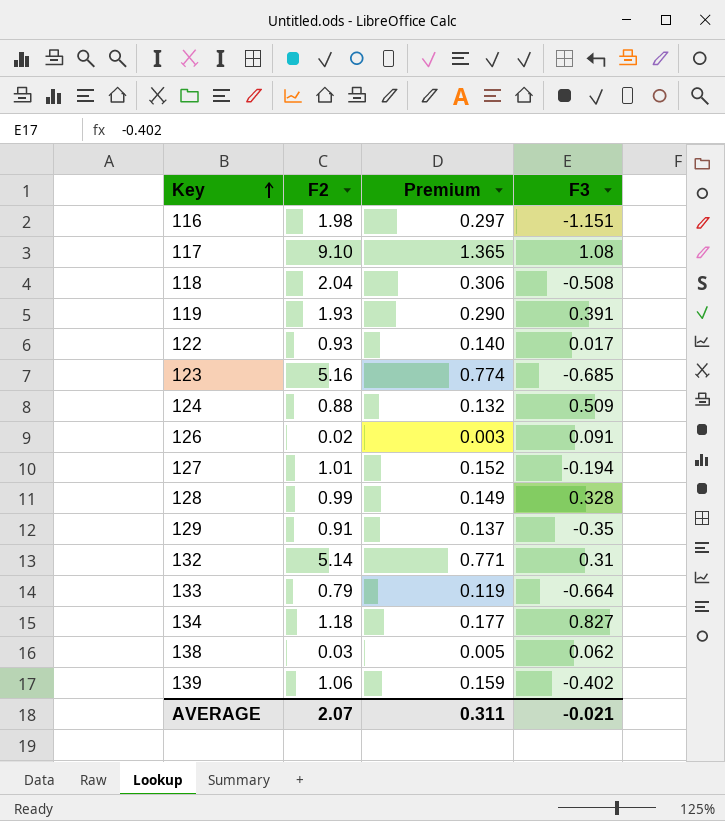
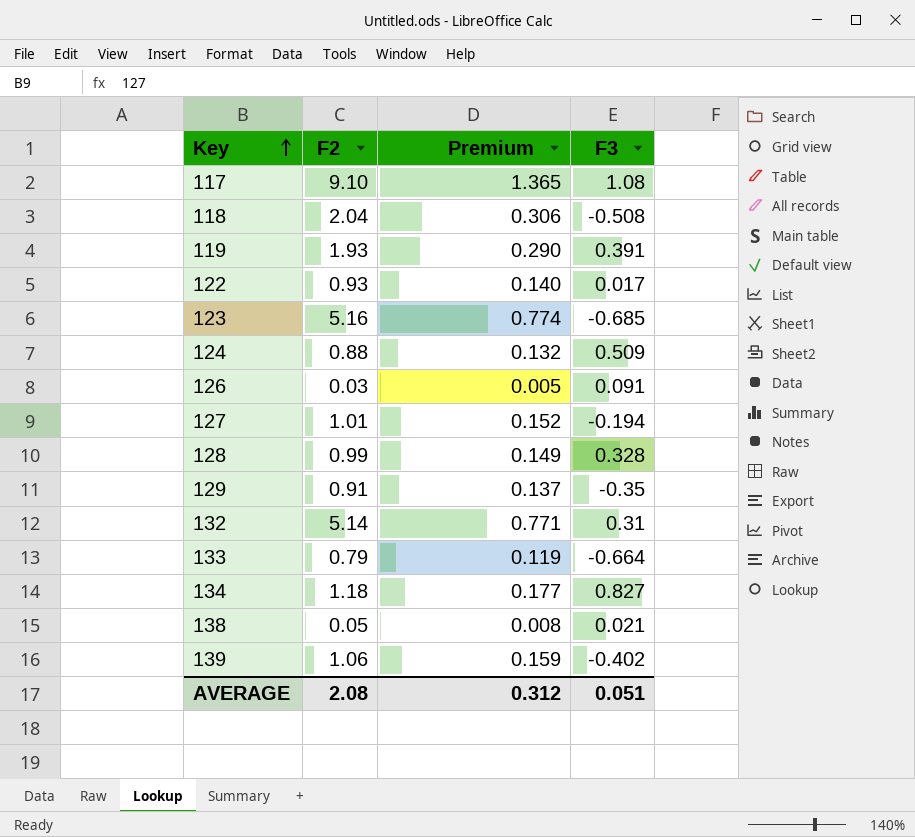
row 116: 1.98 | 0.297 | -1.151 -> none
126 | F2: 0.02 -> 0.03
126 | Premium: 0.003 -> 0.005
138 | F2: 0.03 -> 0.05
138 | Premium: 0.005 -> 0.008
138 | F3: 0.062 -> 0.021
AVERAGE | F2: 2.07 -> 2.08
AVERAGE | Premium: 0.311 -> 0.312
AVERAGE | F3: -0.021 -> 0.051

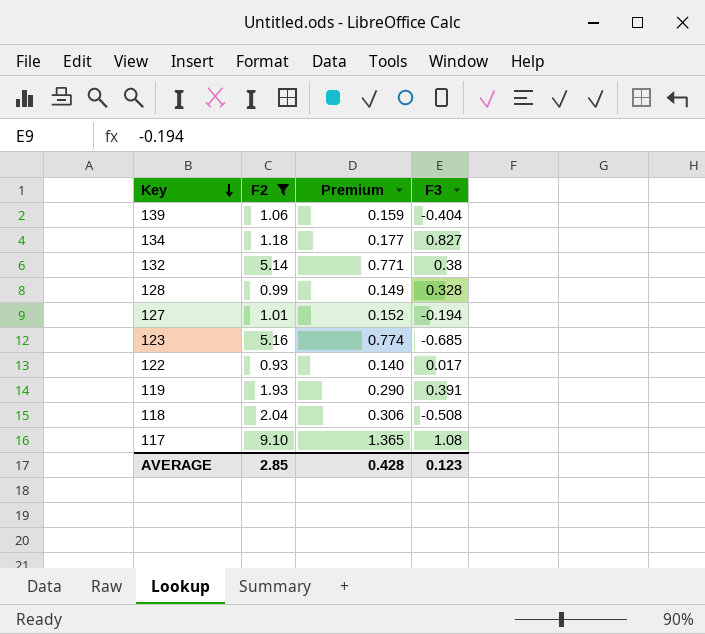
filter: none -> F2 >= 0.93
row order: Key ascending -> Key descending
139 | F3: -0.402 -> -0.404
132 | F3: 0.31 -> 0.38
AVERAGE | F2: 2.08 -> 2.85
AVERAGE | Premium: 0.312 -> 0.428
AVERAGE | F3: 0.051 -> 0.123

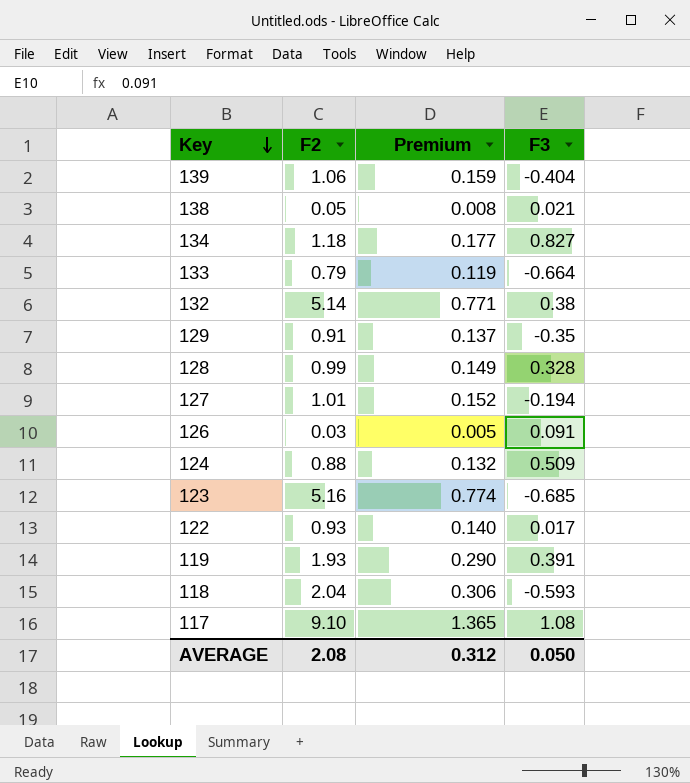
filter: F2 >= 0.93 -> none
118 | F3: -0.508 -> -0.593
AVERAGE | F2: 2.85 -> 2.08
AVERAGE | Premium: 0.428 -> 0.312
AVERAGE | F3: 0.123 -> 0.050

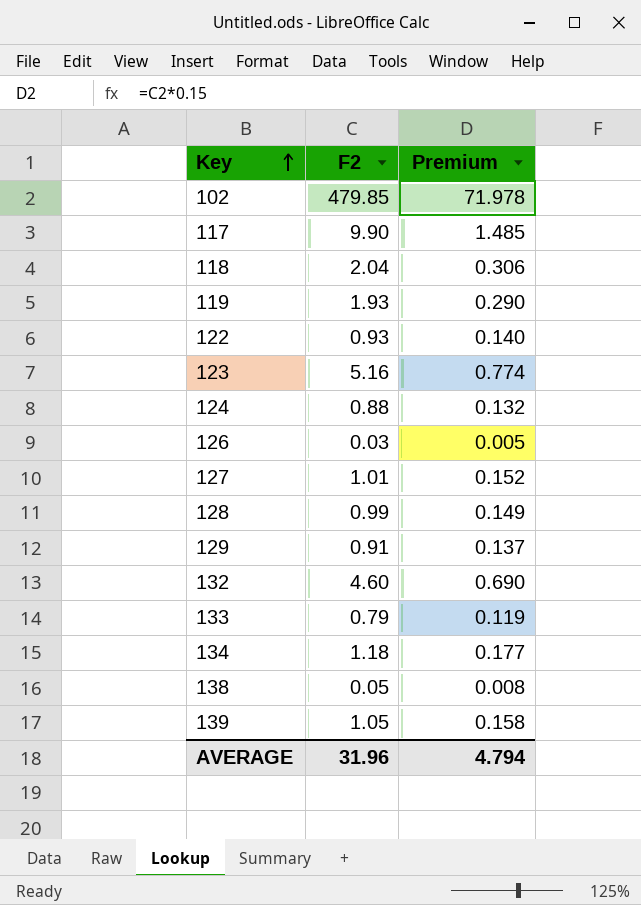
row order: Key descending -> Key ascending
column F3 | position: 4 -> none
row 102: none -> 479.85 | 71.978
117 | F2: 9.10 -> 9.90
117 | Premium: 1.365 -> 1.485
132 | F2: 5.14 -> 4.60
132 | Premium: 0.771 -> 0.690
139 | F2: 1.06 -> 1.05
139 | Premium: 0.159 -> 0.158
AVERAGE | F2: 2.08 -> 31.96
AVERAGE | Premium: 0.312 -> 4.794

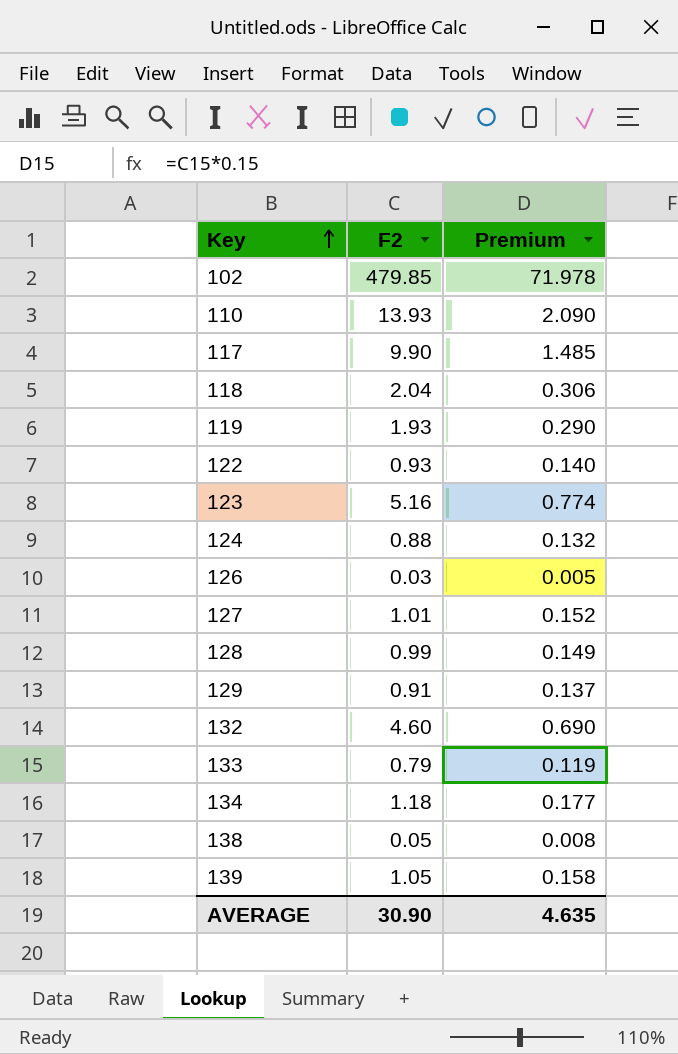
row 110: none -> 13.93 | 2.090
AVERAGE | F2: 31.96 -> 30.90
AVERAGE | Premium: 4.794 -> 4.635

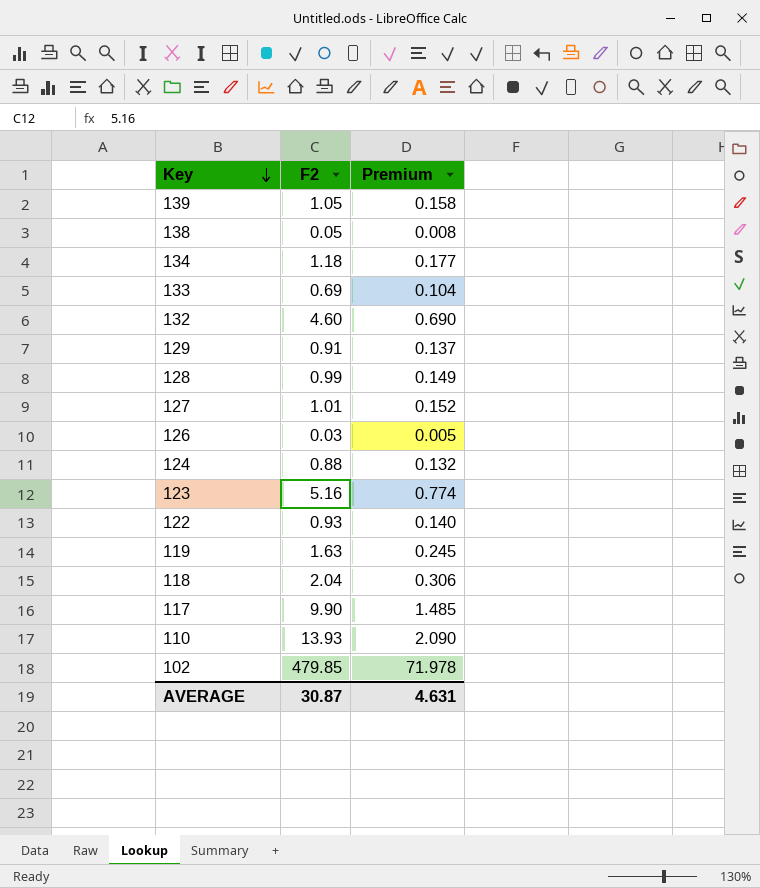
row order: Key ascending -> Key descending
133 | F2: 0.79 -> 0.69
133 | Premium: 0.119 -> 0.104
119 | F2: 1.93 -> 1.63
119 | Premium: 0.290 -> 0.245
AVERAGE | F2: 30.90 -> 30.87
AVERAGE | Premium: 4.635 -> 4.631

